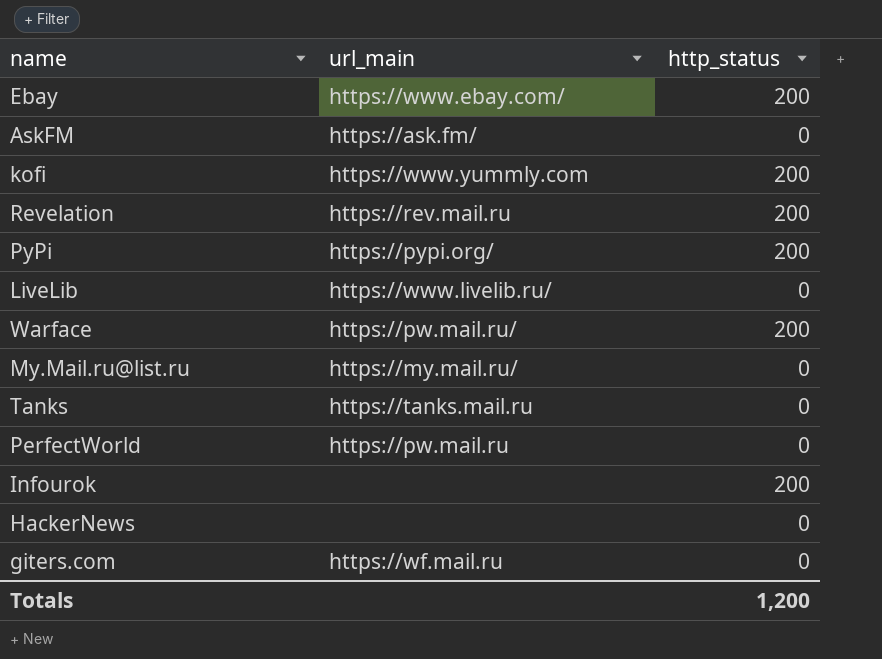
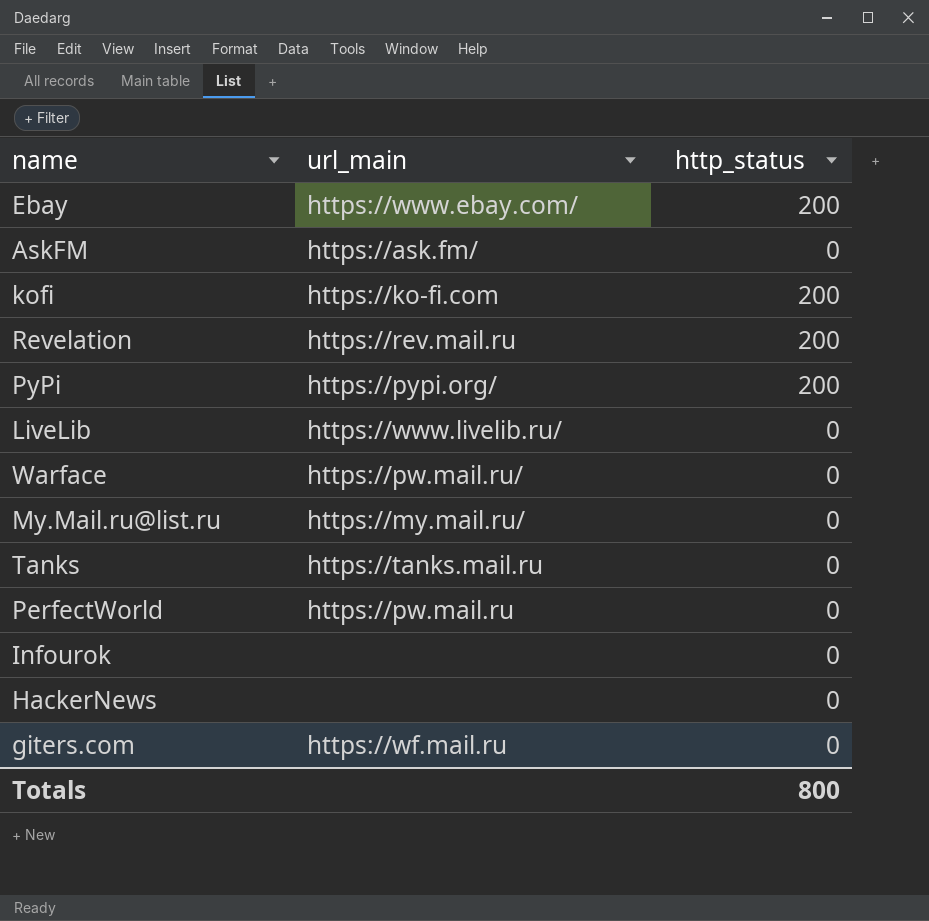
kofi | url_main: https://www.yummly.com -> https://ko-fi.com
Warface | http_status: 200 -> 0
Infourok | http_status: 200 -> 0
Totals | http_status: 1,200 -> 800

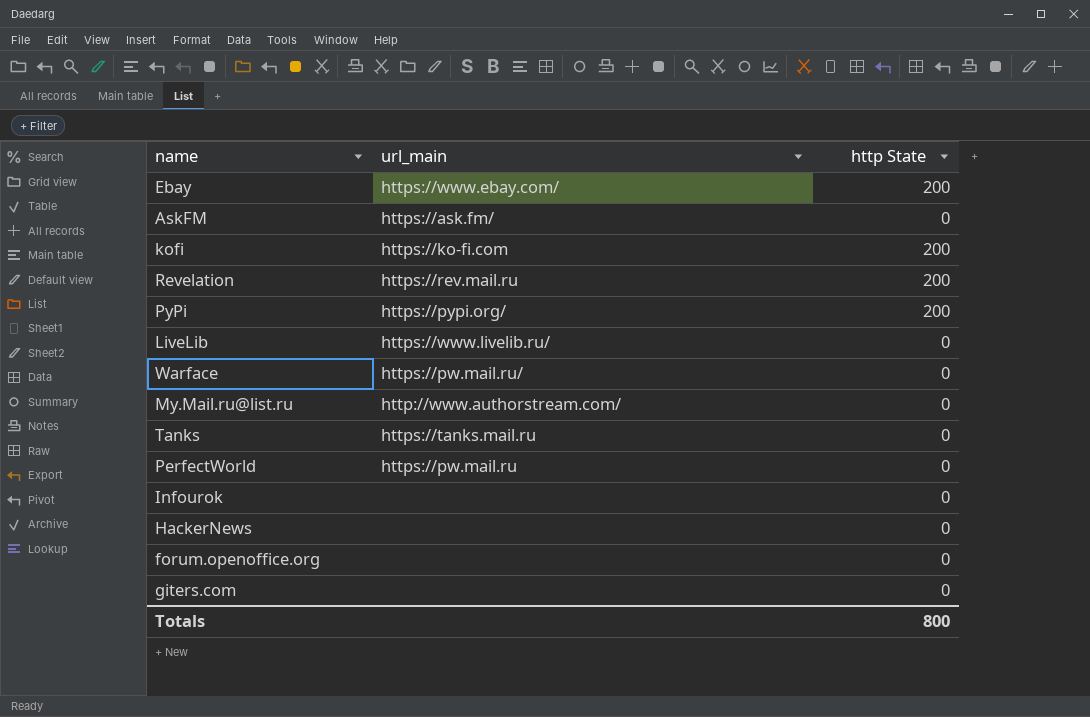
column name: http_status -> http State
My.Mail.ru@list.ru | url_main: https://my.mail.ru/ -> http://www.authorstream.com/
row forum.openoffice.org: none -> none | 0
giters.com | url_main: https://wf.mail.ru -> none

